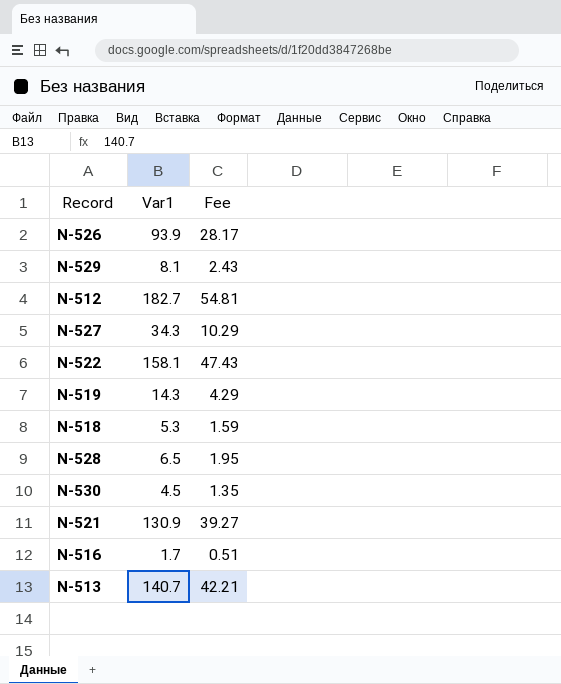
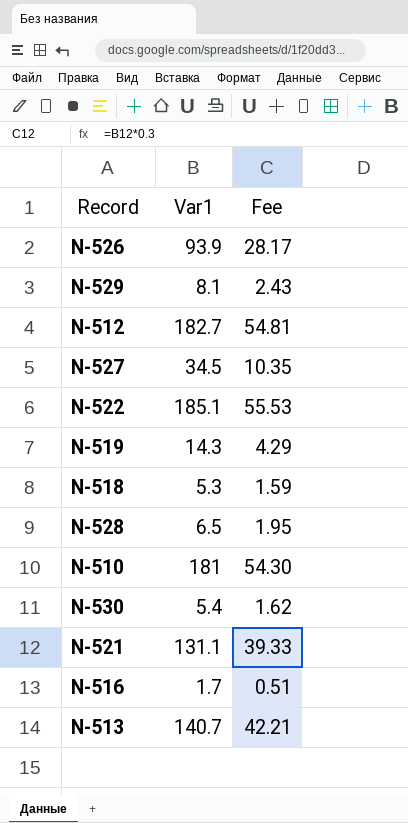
N-527 | Var1: 34.3 -> 34.5
N-527 | Fee: 10.29 -> 10.35
N-522 | Var1: 158.1 -> 185.1
N-522 | Fee: 47.43 -> 55.53
row N-510: none -> 181 | 54.30
N-530 | Var1: 4.5 -> 5.4
N-530 | Fee: 1.35 -> 1.62
N-521 | Var1: 130.9 -> 131.1
N-521 | Fee: 39.27 -> 39.33

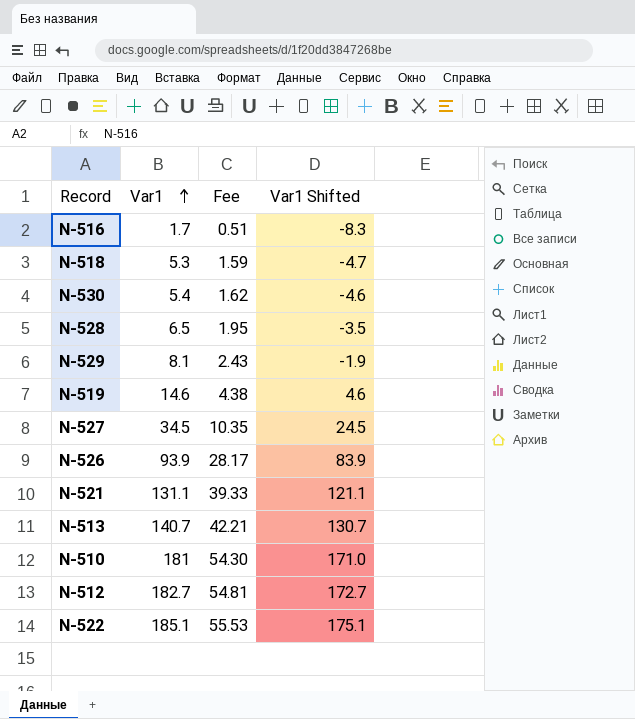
row order: none -> Var1 ascending
column Var1 Shifted | formula: none -> [Var1] - 10
N-519 | Var1: 14.3 -> 14.6
N-519 | Fee: 4.29 -> 4.38

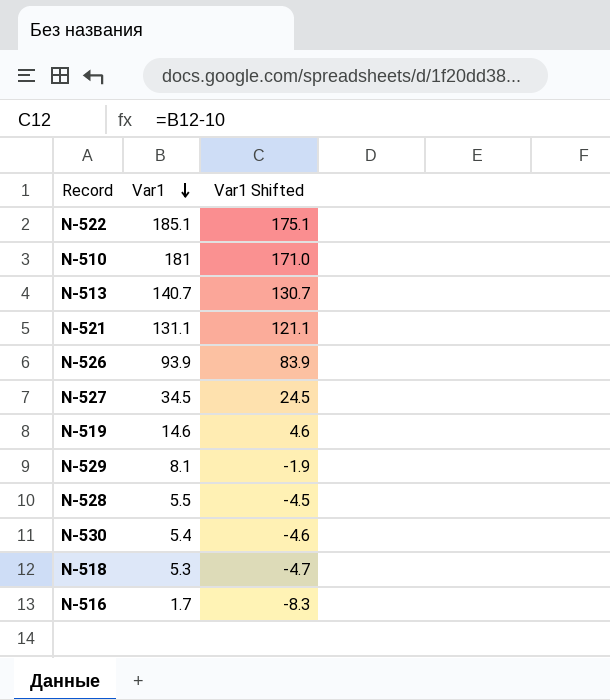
row order: Var1 ascending -> Var1 descending
column Fee | formula: [Var1] * 0.3 -> none
row N-512: 182.7 | 54.81 | 172.7 -> none
N-528 | Var1: 6.5 -> 5.5
N-528 | Var1 Shifted: -3.5 -> -4.5

